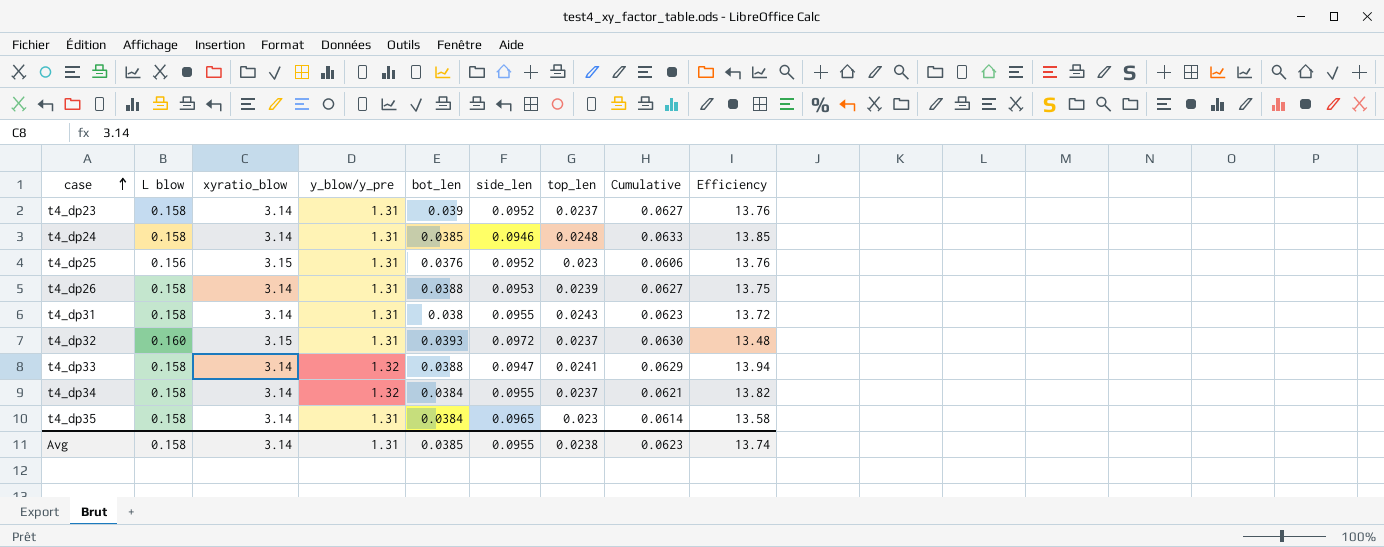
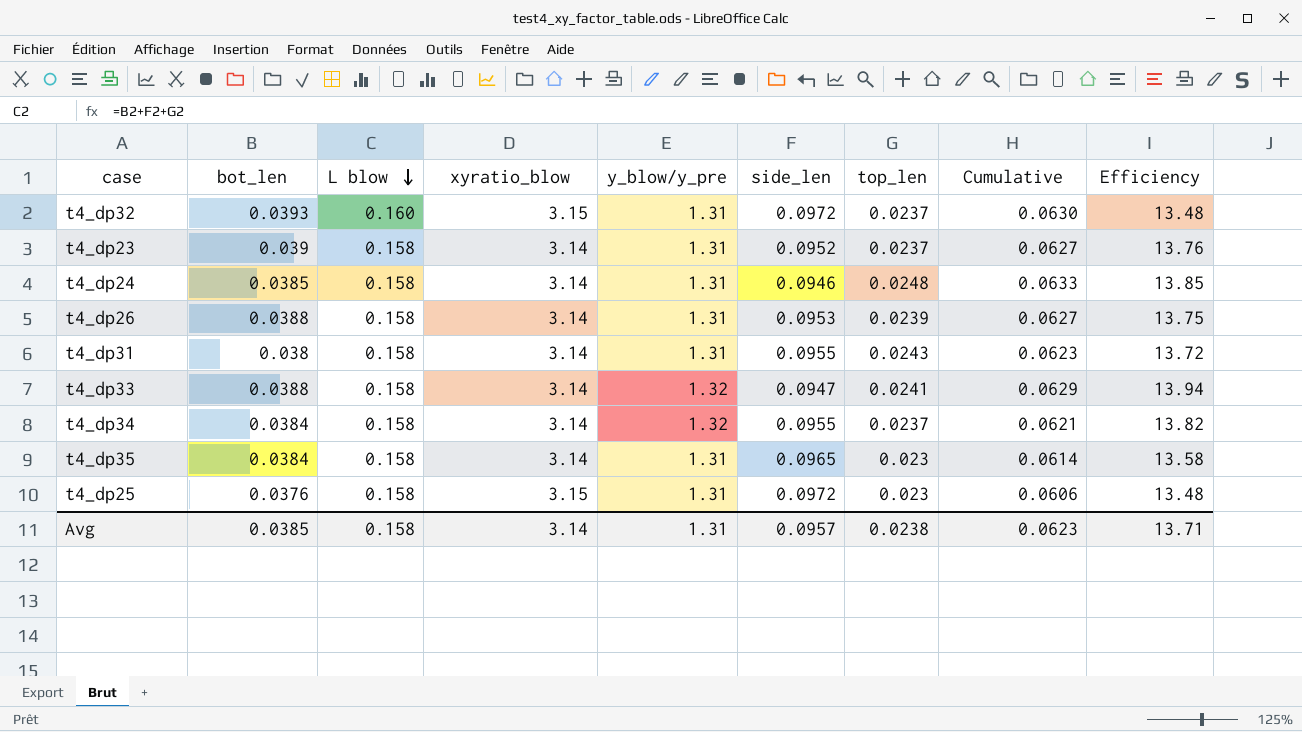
row order: case ascending -> L blow descending
column bot_len | position: 5 -> 2
t4_dp25 | L blow: 0.156 -> 0.158
t4_dp25 | side_len: 0.0952 -> 0.0972
t4_dp25 | Efficiency: 13.76 -> 13.48
Avg | side_len: 0.0955 -> 0.0957
Avg | Efficiency: 13.74 -> 13.71

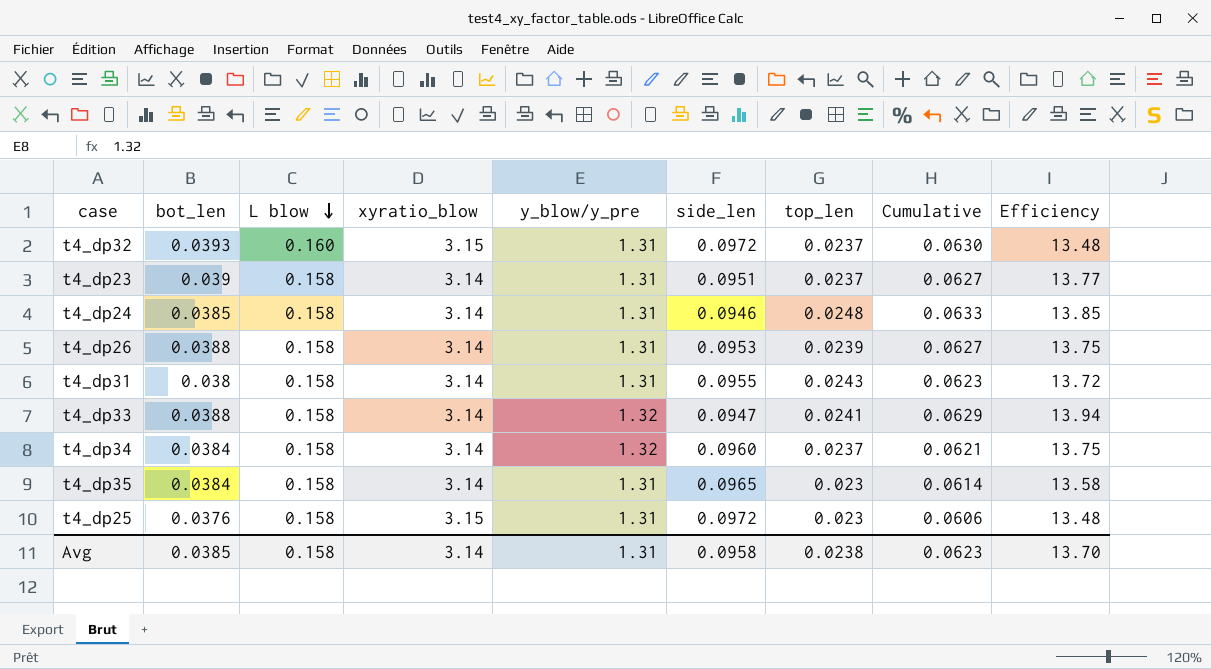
t4_dp23 | side_len: 0.0952 -> 0.0951
t4_dp23 | Efficiency: 13.76 -> 13.77
t4_dp34 | side_len: 0.0955 -> 0.0960
t4_dp34 | Efficiency: 13.82 -> 13.75
Avg | side_len: 0.0957 -> 0.0958
Avg | Efficiency: 13.71 -> 13.70

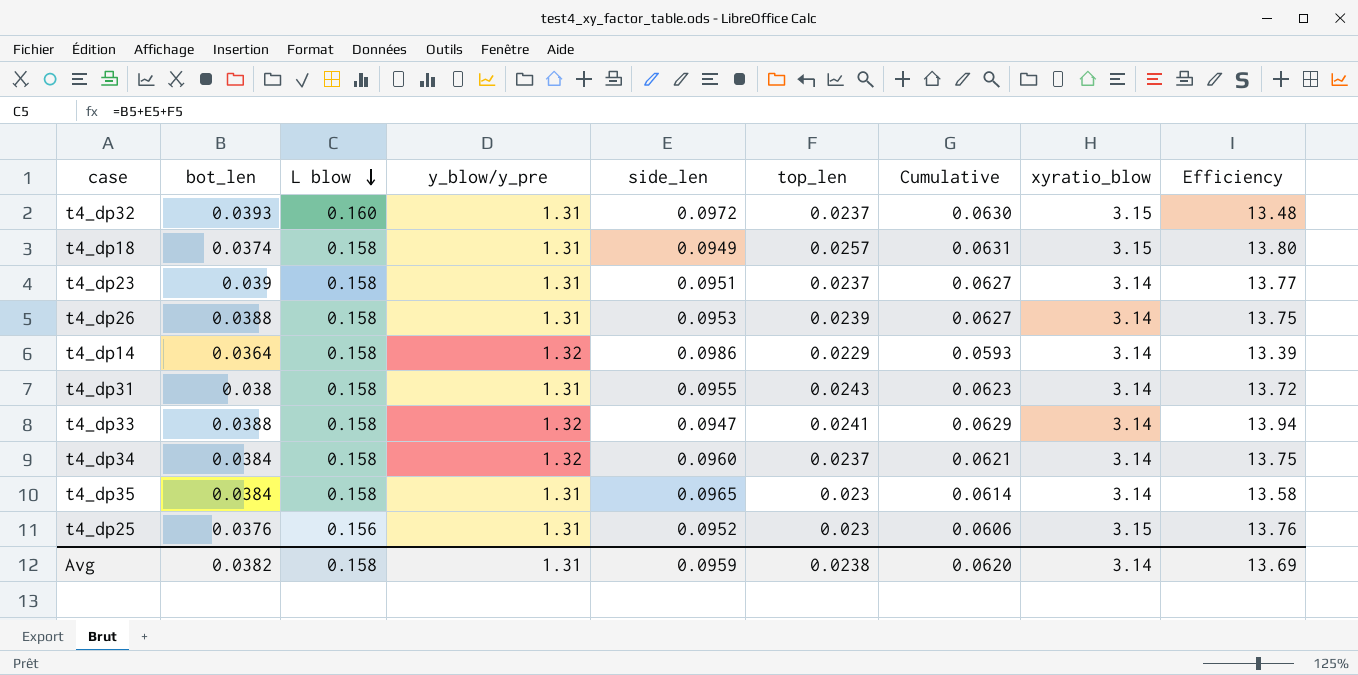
column xyratio_blow | position: 4 -> 8
row t4_dp24: 0.0385 | 0.158 | 3.14 | 1.31 | 0.0946 | 0.0248 | 0.0633 | 13.85 -> none
row t4_dp18: none -> 0.0374 | 0.158 | 1.31 | 0.0949 | 0.0257 | 0.0631 | 3.15 | 13.80
row t4_dp14: none -> 0.0364 | 0.158 | 1.32 | 0.0986 | 0.0229 | 0.0593 | 3.14 | 13.39
t4_dp25 | L blow: 0.158 -> 0.156
t4_dp25 | side_len: 0.0972 -> 0.0952
t4_dp25 | Efficiency: 13.48 -> 13.76
Avg | bot_len: 0.0385 -> 0.0382
Avg | side_len: 0.0958 -> 0.0959
Avg | Cumulative: 0.0623 -> 0.0620
Avg | Efficiency: 13.70 -> 13.69

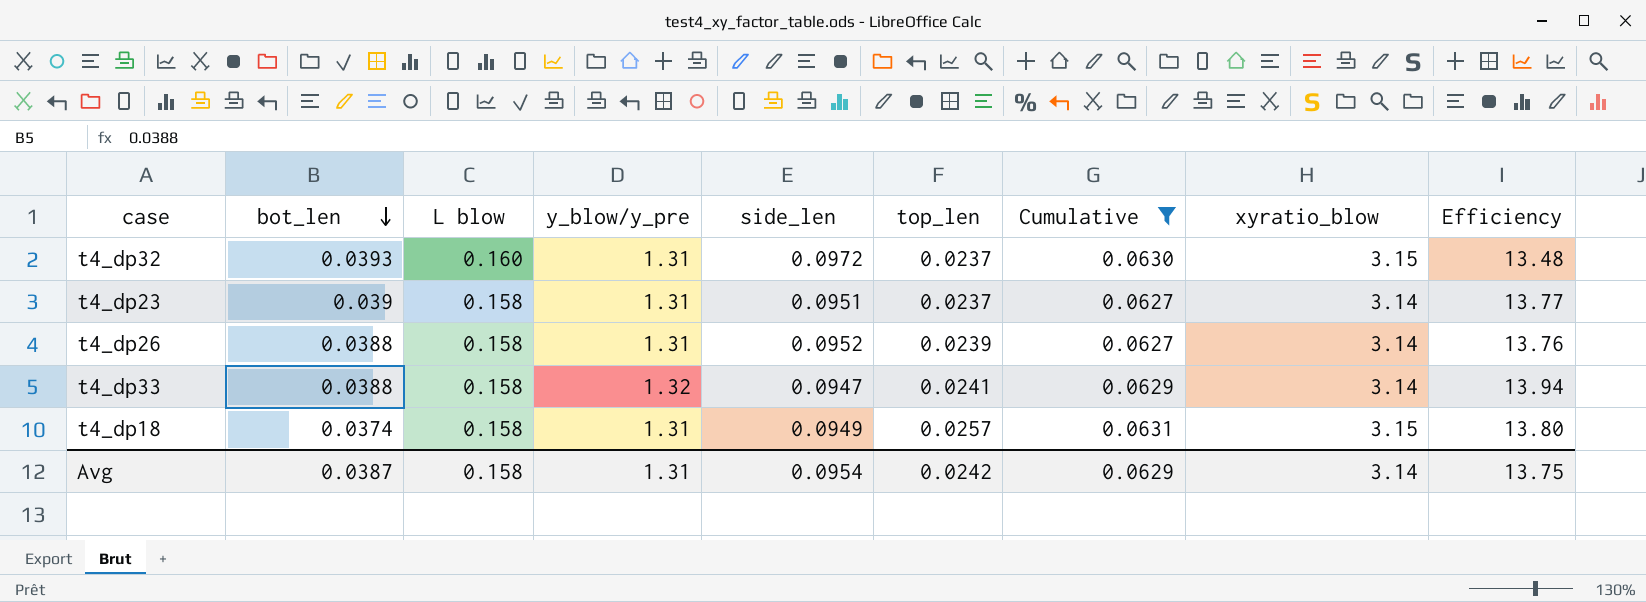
filter: none -> Cumulative >= 0.0627
row order: L blow descending -> bot_len descending
t4_dp26 | side_len: 0.0953 -> 0.0952
t4_dp26 | Efficiency: 13.75 -> 13.76
Avg | bot_len: 0.0382 -> 0.0387
Avg | side_len: 0.0959 -> 0.0954
Avg | top_len: 0.0238 -> 0.0242
Avg | Cumulative: 0.0620 -> 0.0629
Avg | Efficiency: 13.69 -> 13.75

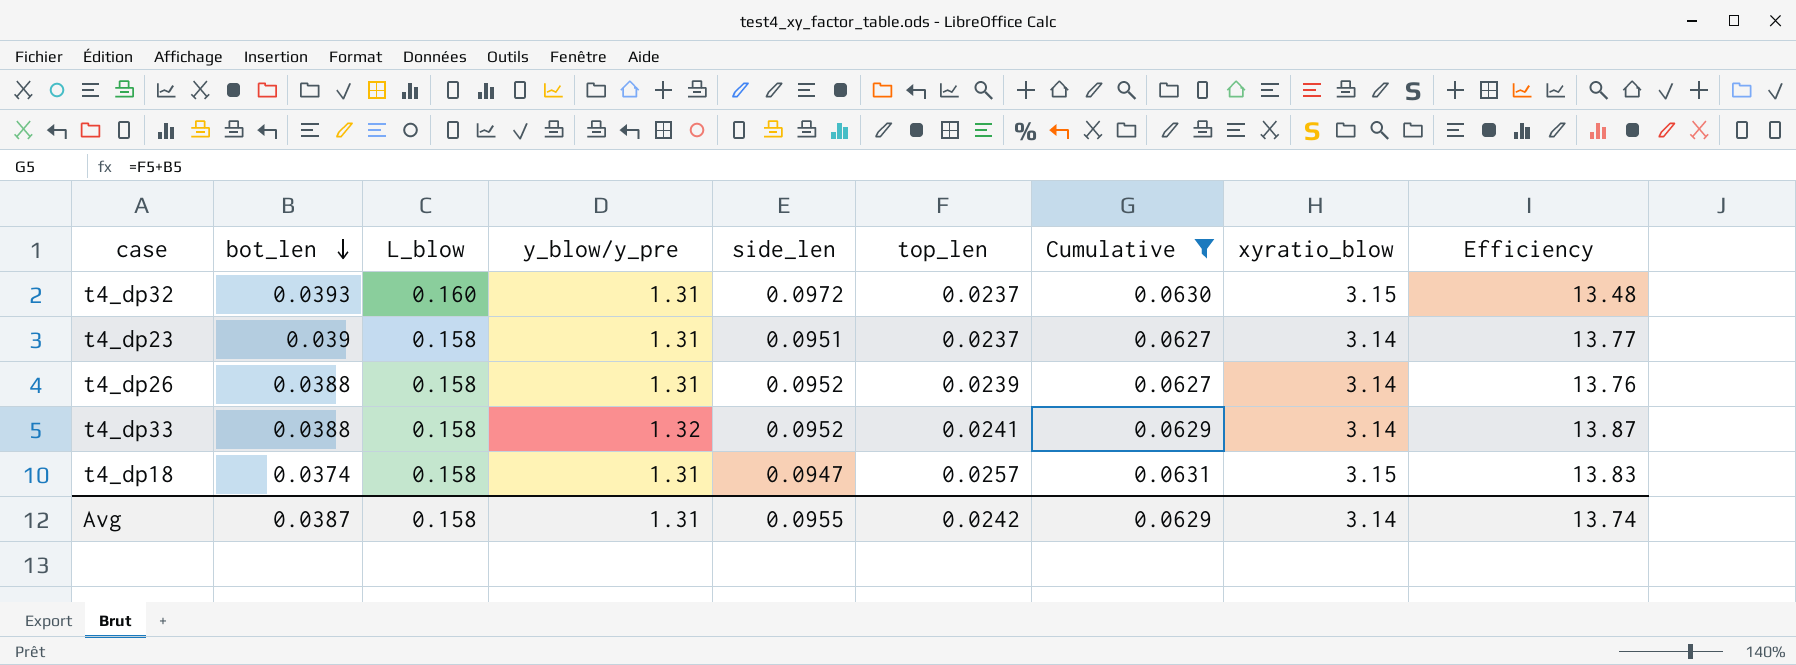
column name: L blow -> L_blow
t4_dp33 | side_len: 0.0947 -> 0.0952
t4_dp33 | Efficiency: 13.94 -> 13.87
t4_dp18 | side_len: 0.0949 -> 0.0947
t4_dp18 | Efficiency: 13.80 -> 13.83
Avg | side_len: 0.0954 -> 0.0955
Avg | Efficiency: 13.75 -> 13.74

